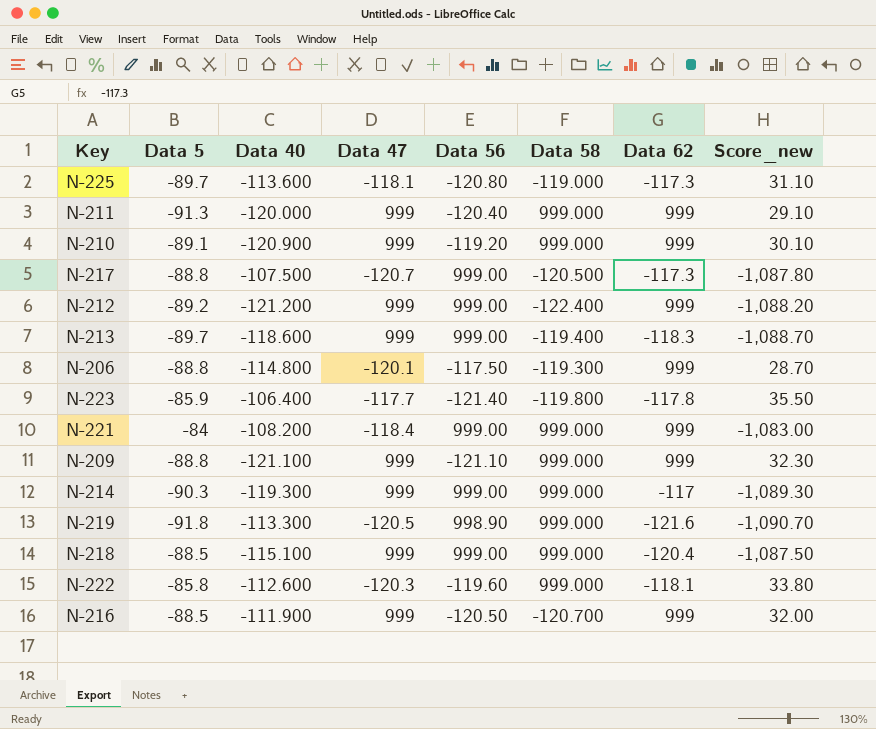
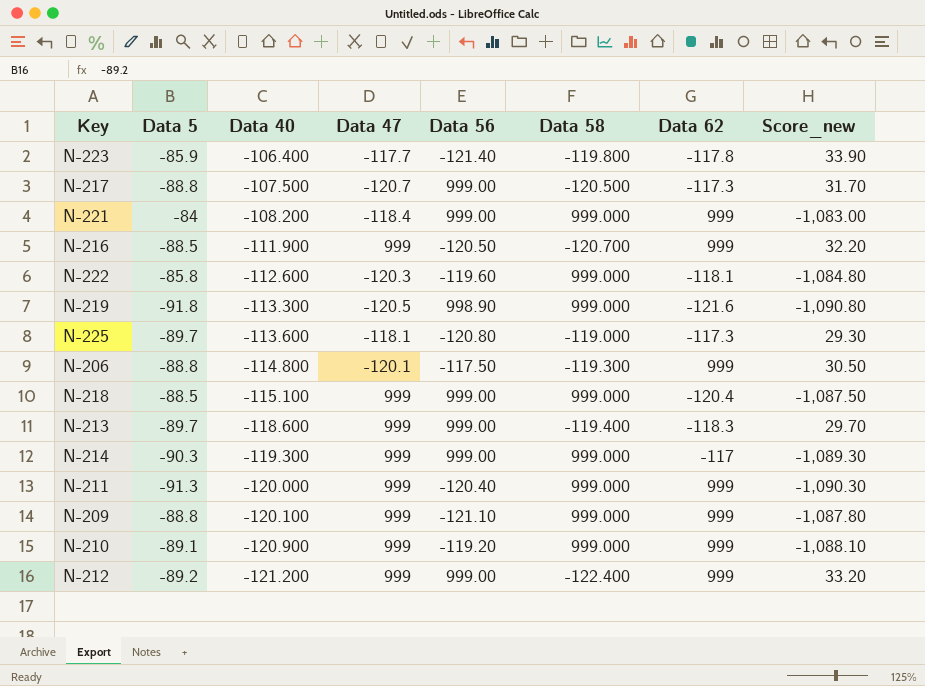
row order: none -> Data 40 descending
column Score_new | formula: [Data 5] - [Data 56] -> [Data 5] - [Data 58]
N-209 | Data 40: -121.100 -> -120.100

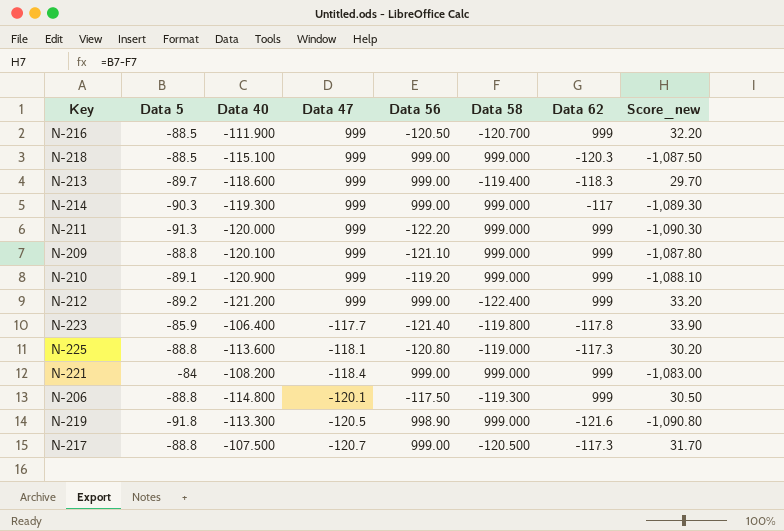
row order: Data 40 descending -> Data 47 descending
row N-222: -85.8 | -112.600 | -120.3 | -119.60 | 999.000 | -118.1 | -1,084.80 -> none
N-218 | Data 62: -120.4 -> -120.3
N-211 | Data 56: -120.40 -> -122.20
N-225 | Data 5: -89.7 -> -88.8
N-225 | Score_new: 29.30 -> 30.20

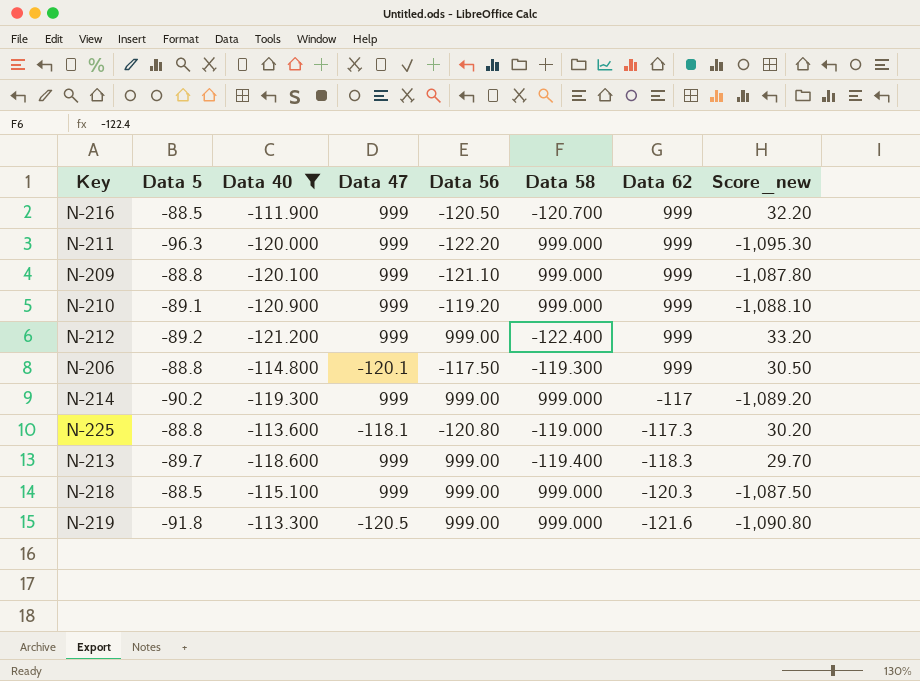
filter: none -> Data 40 <= -111.900
row order: Data 47 descending -> Data 62 descending
N-211 | Data 5: -91.3 -> -96.3
N-211 | Score_new: -1,090.30 -> -1,095.30
N-214 | Data 5: -90.3 -> -90.2
N-214 | Score_new: -1,089.30 -> -1,089.20
N-219 | Data 56: 998.90 -> 999.00

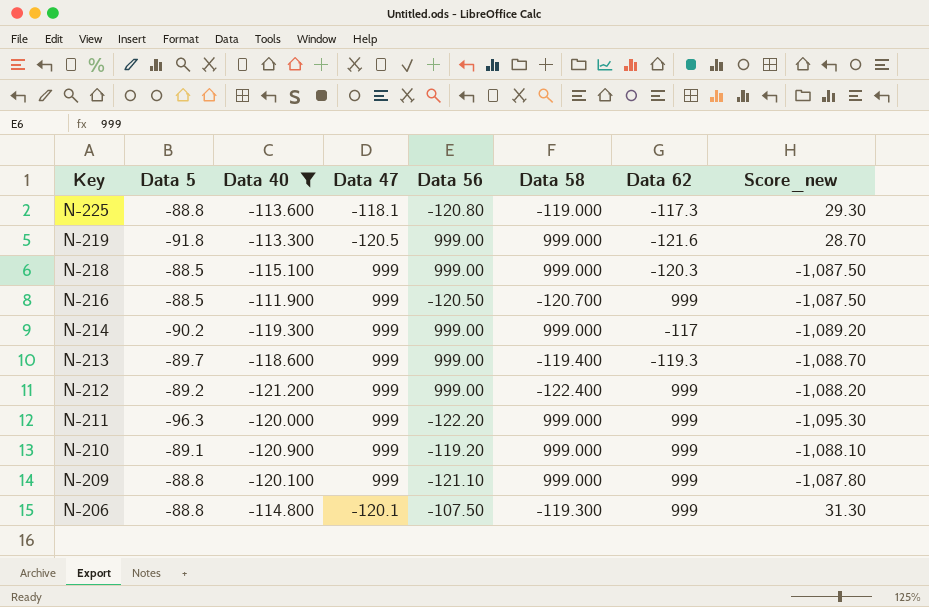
row order: Data 62 descending -> Key descending
column Score_new | formula: [Data 5] - [Data 58] -> [Data 5] - [Data 47]
N-213 | Data 62: -118.3 -> -119.3
N-206 | Data 56: -117.50 -> -107.50

